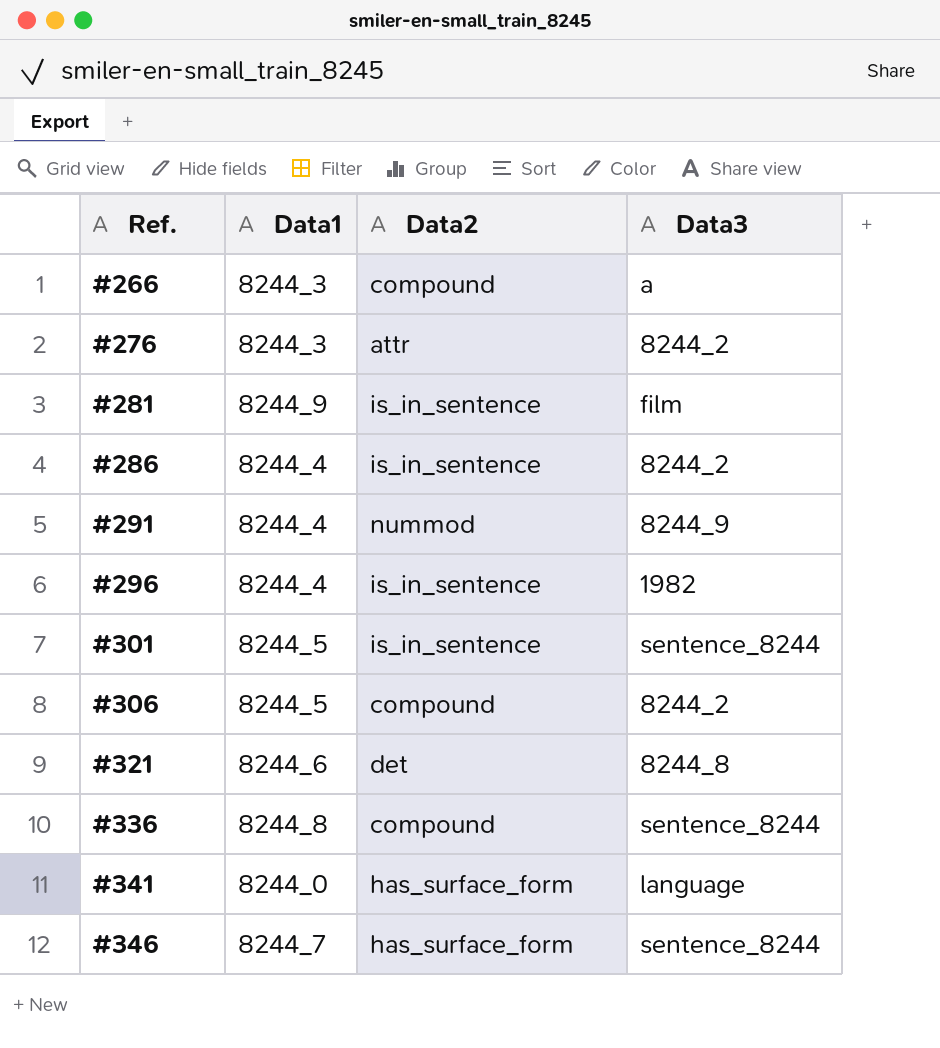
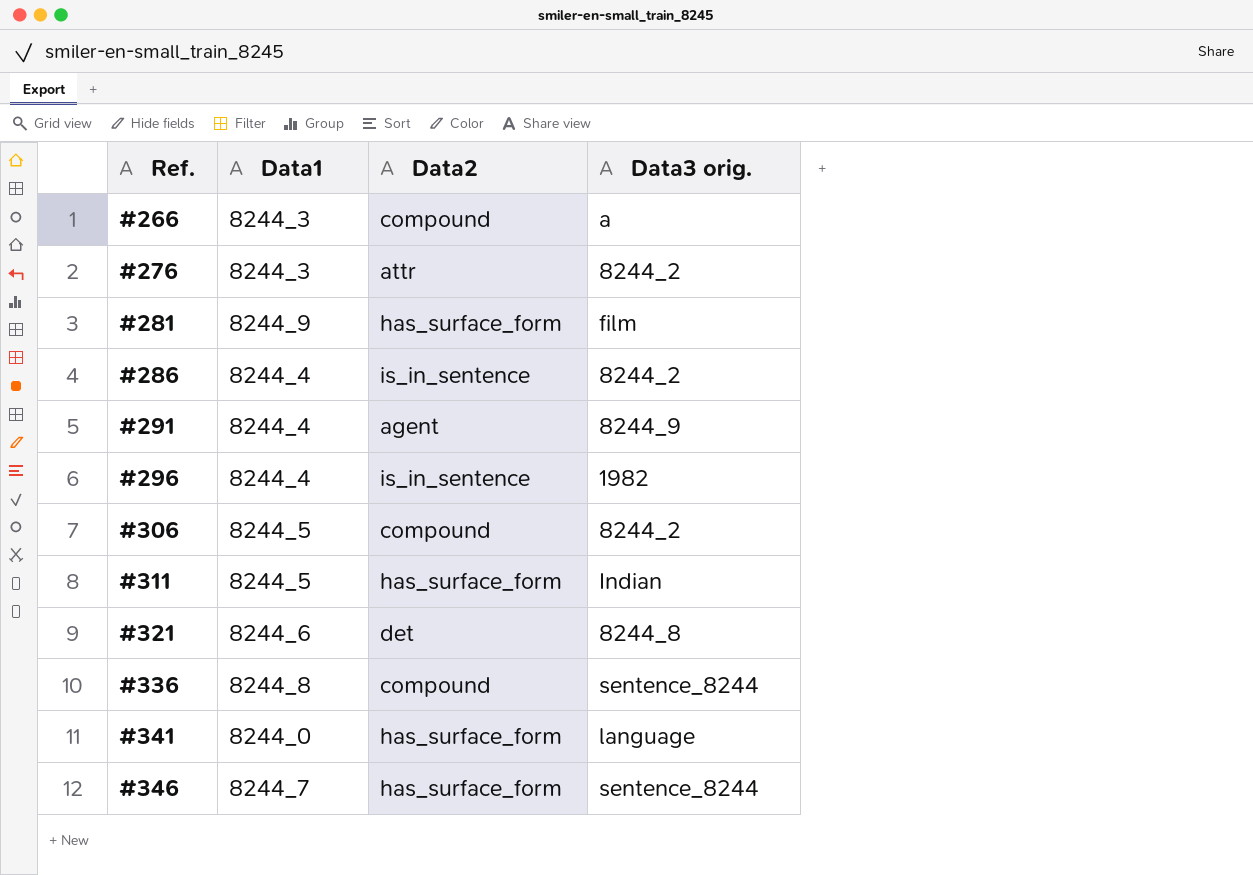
column name: Data3 -> Data3 orig.
row #301: 8244_5 | is_in_sentence | sentence_8244 -> none
#281 | Data2: is_in_sentence -> has_surface_form
#291 | Data2: nummod -> agent
row #311: none -> 8244_5 | has_surface_form | Indian

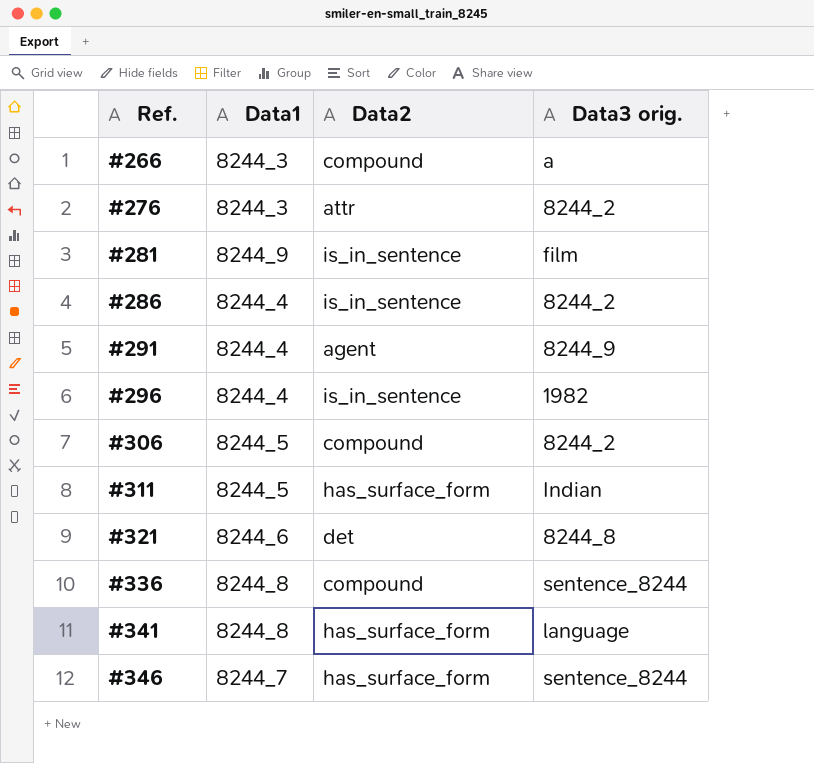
#281 | Data2: has_surface_form -> is_in_sentence
#341 | Data1: 8244_0 -> 8244_8

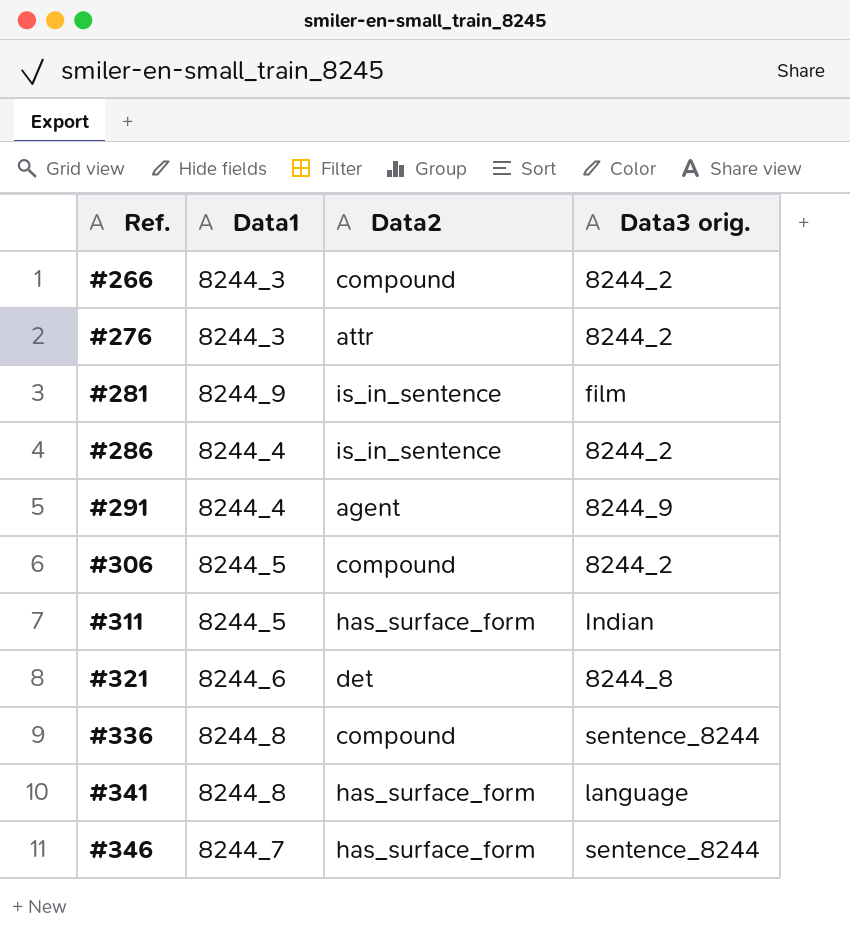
row #296: 8244_4 | is_in_sentence | 1982 -> none
#266 | Data3 orig.: a -> 8244_2

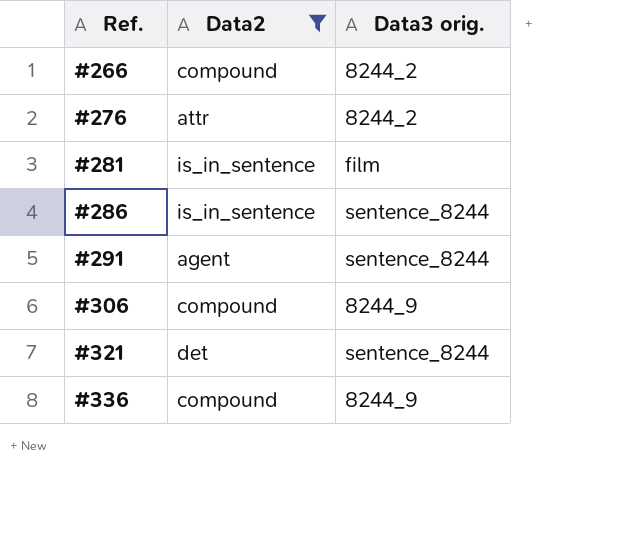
filter: none -> Data2 != has_surface_form
column Data1 | position: 2 -> none
#286 | Data3 orig.: 8244_2 -> sentence_8244
#291 | Data3 orig.: 8244_9 -> sentence_8244
#306 | Data3 orig.: 8244_2 -> 8244_9
#321 | Data3 orig.: 8244_8 -> sentence_8244
#336 | Data3 orig.: sentence_8244 -> 8244_9

